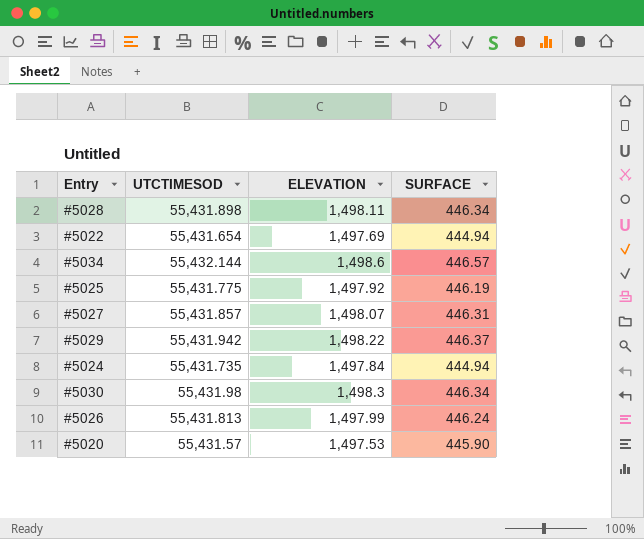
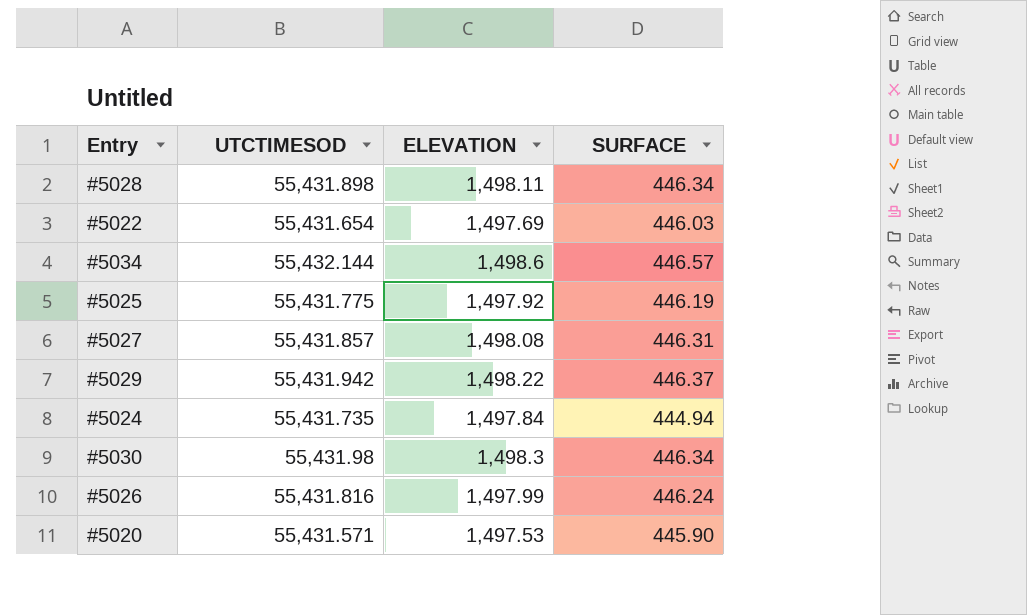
#5022 | SURFACE: 444.94 -> 446.03
#5027 | ELEVATION: 1,498.07 -> 1,498.08
#5026 | UTCTIMESOD: 55,431.813 -> 55,431.816
#5020 | UTCTIMESOD: 55,431.57 -> 55,431.571

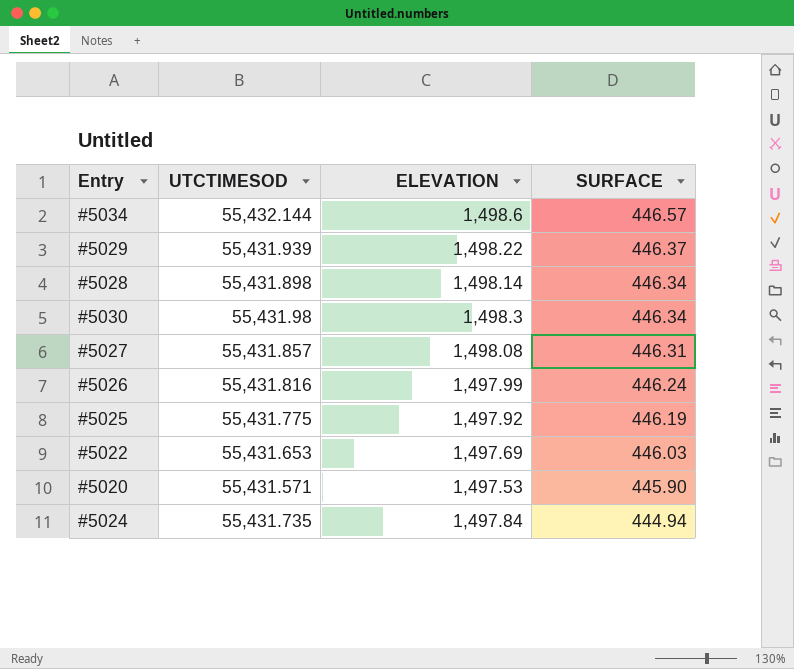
row order: none -> SURFACE descending
#5029 | UTCTIMESOD: 55,431.942 -> 55,431.939
#5028 | ELEVATION: 1,498.11 -> 1,498.14
#5022 | UTCTIMESOD: 55,431.654 -> 55,431.653

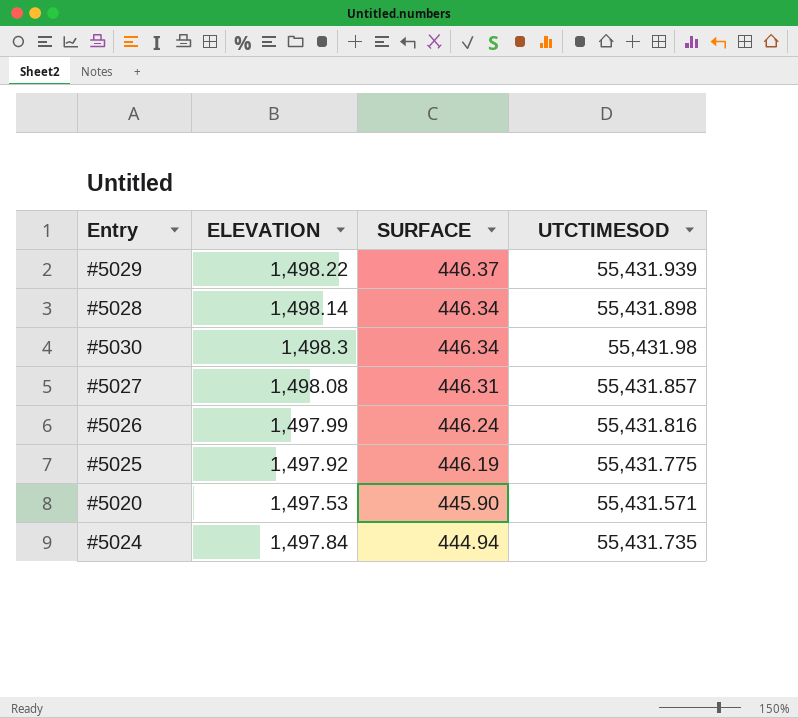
column UTCTIMESOD | position: 2 -> 4
row #5034: 55,432.144 | 1,498.6 | 446.57 -> none
row #5022: 55,431.653 | 1,497.69 | 446.03 -> none

